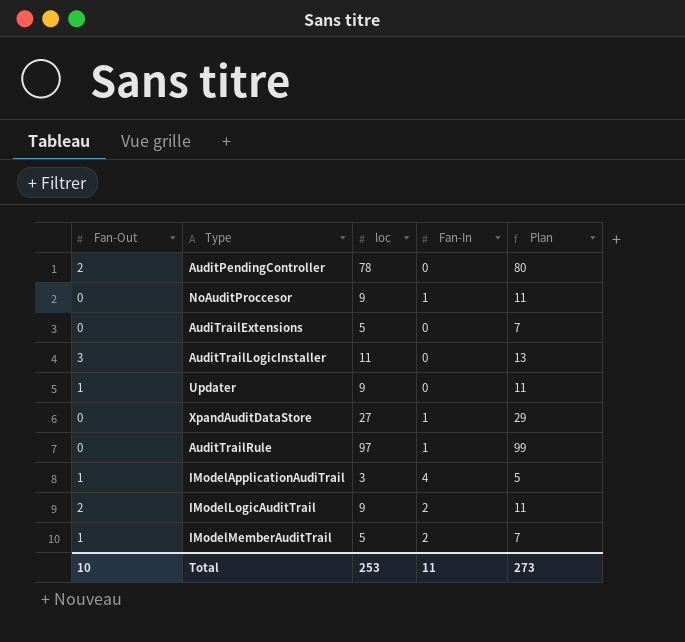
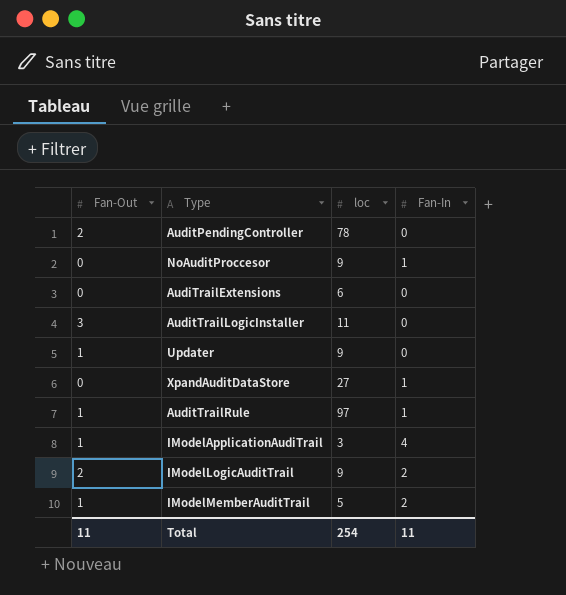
column Plan | formula: [loc] + 2 -> none
AudiTrailExtensions | loc: 5 -> 6
AuditTrailRule | Fan-Out: 0 -> 1
Total | Fan-Out: 10 -> 11
Total | loc: 253 -> 254

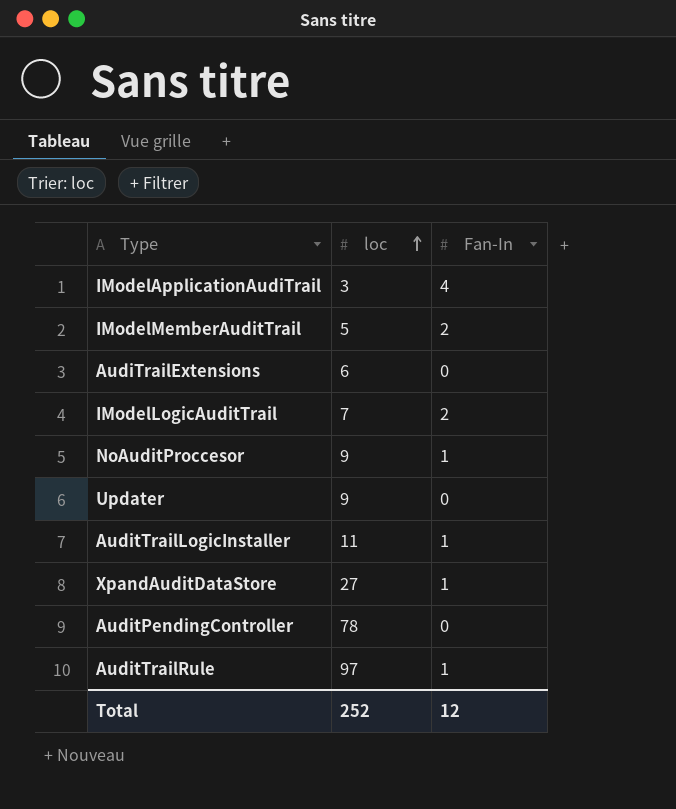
row order: none -> loc ascending
column Fan-Out | position: 1 -> none
IModelLogicAuditTrail | loc: 9 -> 7
AuditTrailLogicInstaller | Fan-In: 0 -> 1
Total | loc: 254 -> 252
Total | Fan-In: 11 -> 12

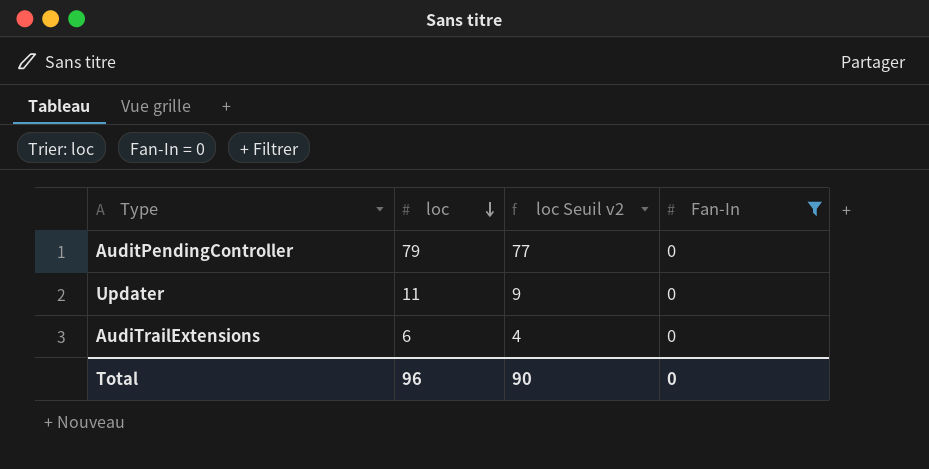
filter: none -> Fan-In = 0
row order: loc ascending -> loc descending
column loc Seuil v2 | formula: none -> [loc] - 2
AuditPendingController | loc: 78 -> 79
Updater | loc: 9 -> 11
Total | loc: 252 -> 96
Total | Fan-In: 12 -> 0

